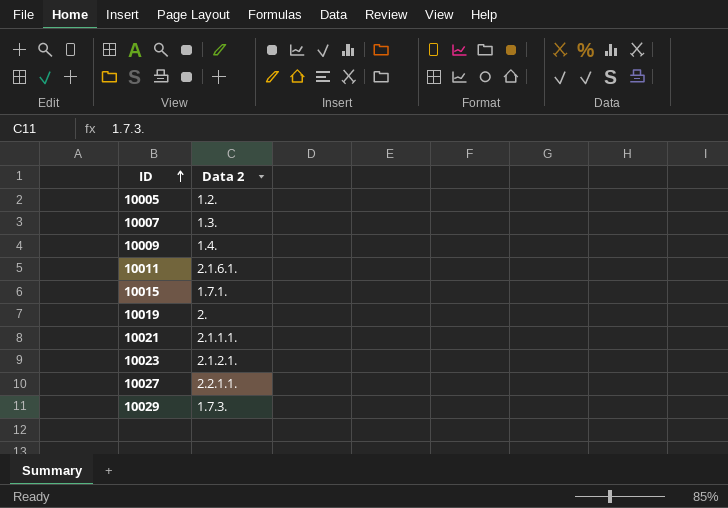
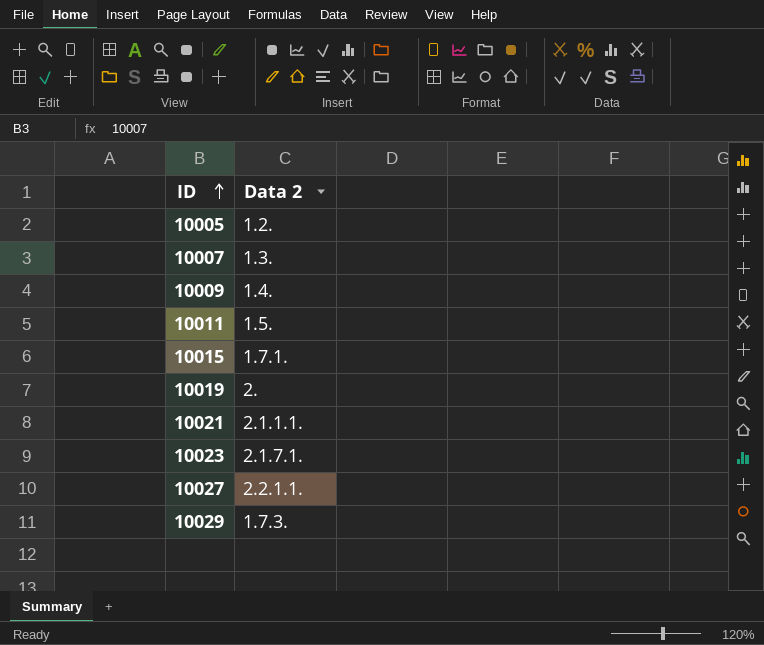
10011 | Data 2: 2.1.6.1. -> 1.5.
10023 | Data 2: 2.1.2.1. -> 2.1.7.1.

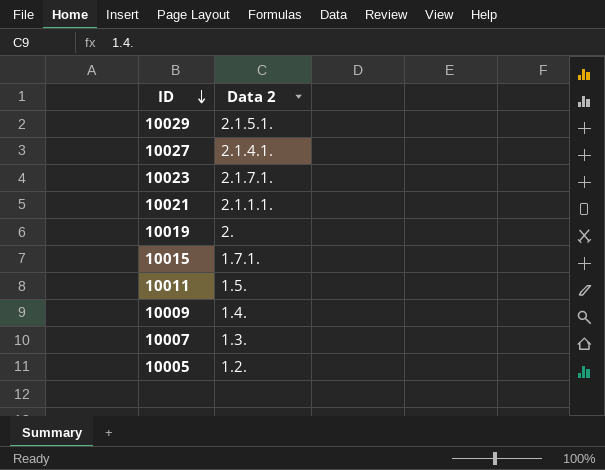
row order: ID ascending -> ID descending
10029 | Data 2: 1.7.3. -> 2.1.5.1.
10027 | Data 2: 2.2.1.1. -> 2.1.4.1.

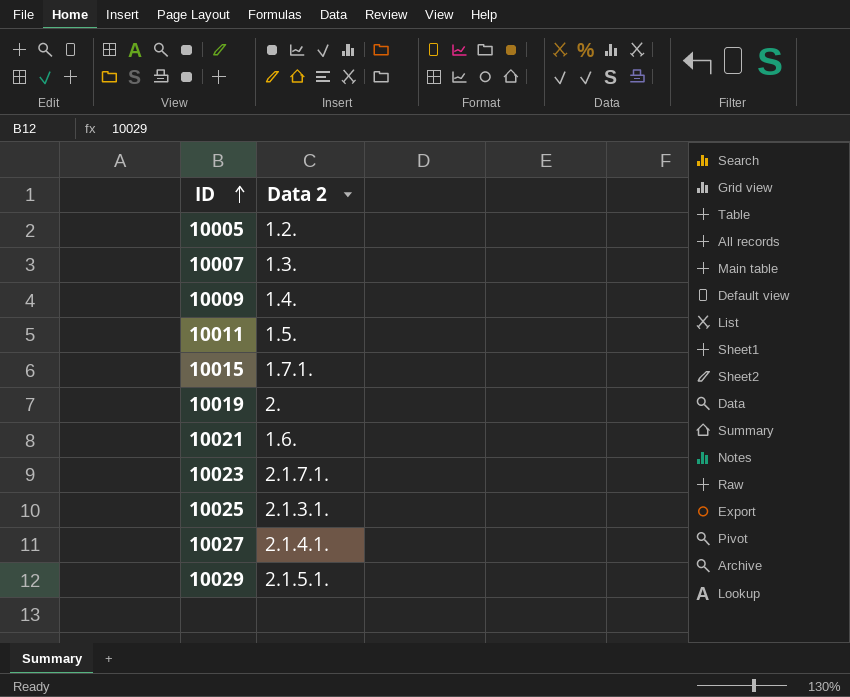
row order: ID descending -> ID ascending
10021 | Data 2: 2.1.1.1. -> 1.6.
row 10025: none -> 2.1.3.1.

